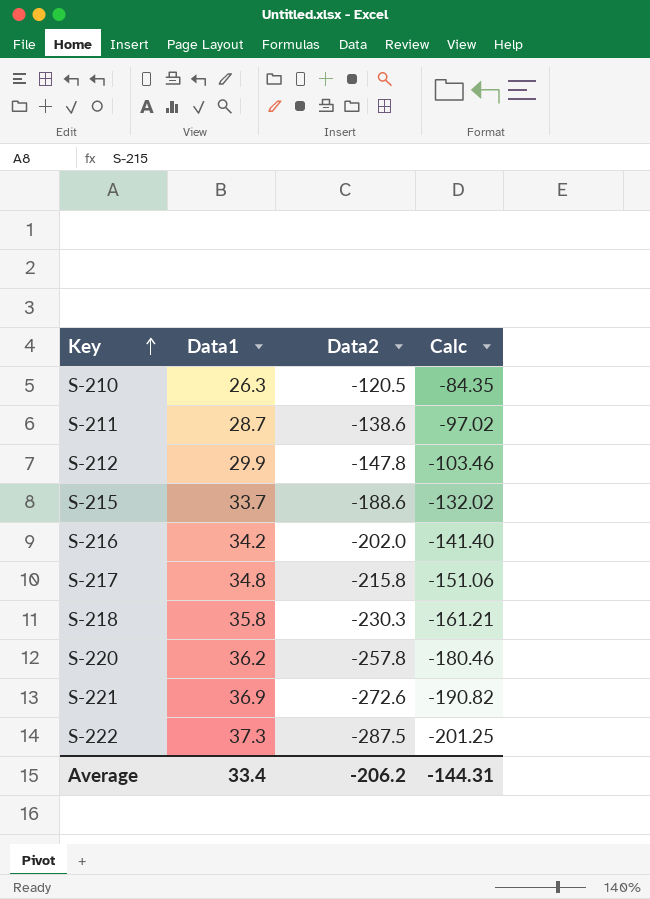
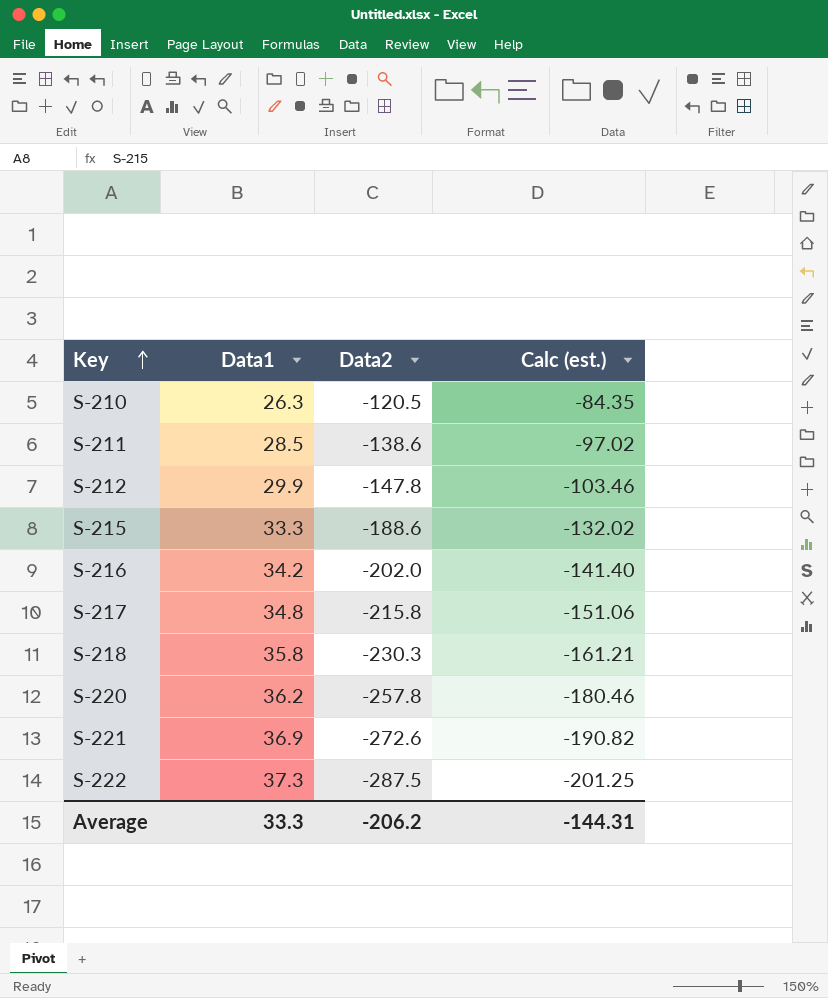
column name: Calc -> Calc (est.)
S-211 | Data1: 28.7 -> 28.5
S-215 | Data1: 33.7 -> 33.3
Average | Data1: 33.4 -> 33.3

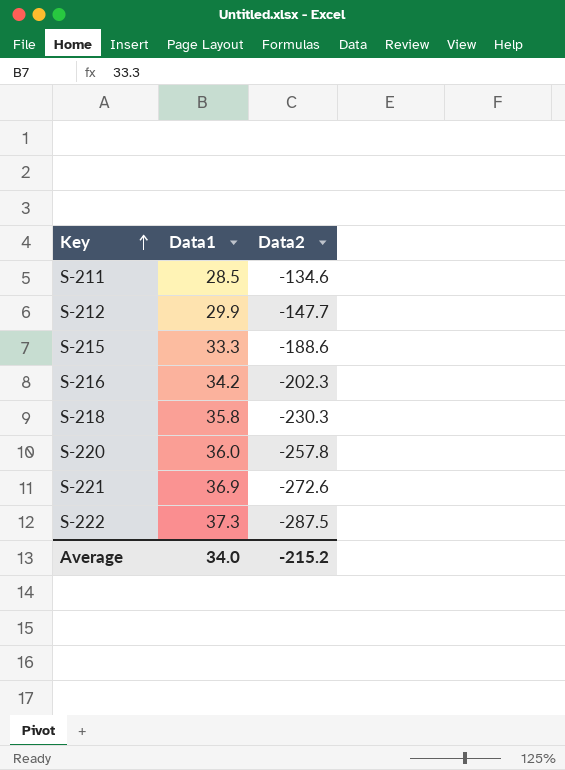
column Calc (est.) | formula: [Data2] * 0.7 -> none
row S-210: 26.3 | -120.5 | -84.35 -> none
row S-217: 34.8 | -215.8 | -151.06 -> none
S-211 | Data2: -138.6 -> -134.6
S-212 | Data2: -147.8 -> -147.7
S-216 | Data2: -202.0 -> -202.3
S-220 | Data1: 36.2 -> 36.0
Average | Data1: 33.3 -> 34.0
Average | Data2: -206.2 -> -215.2

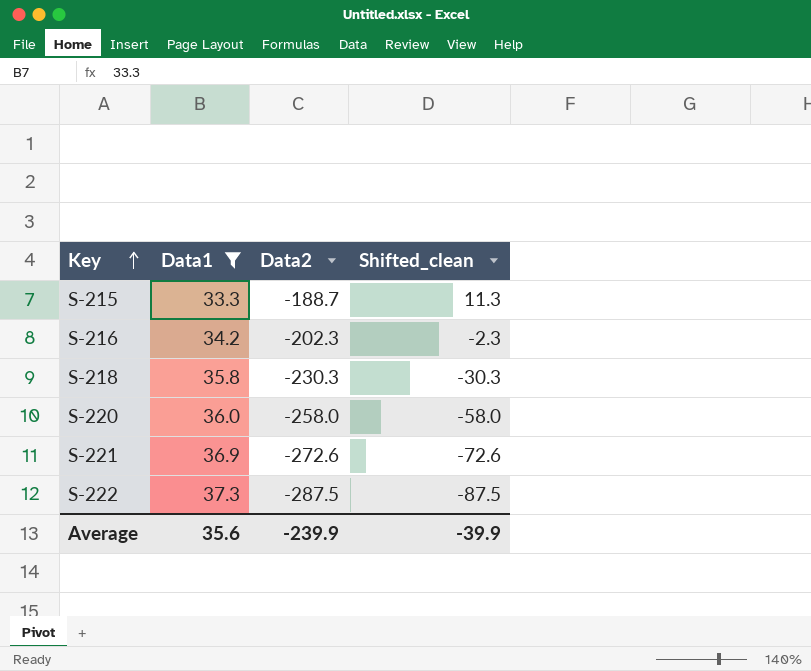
filter: none -> Data1 >= 33.3
column Shifted_clean | formula: none -> [Data2] + 200
S-215 | Data2: -188.6 -> -188.7
S-220 | Data2: -257.8 -> -258.0
Average | Data1: 34.0 -> 35.6
Average | Data2: -215.2 -> -239.9

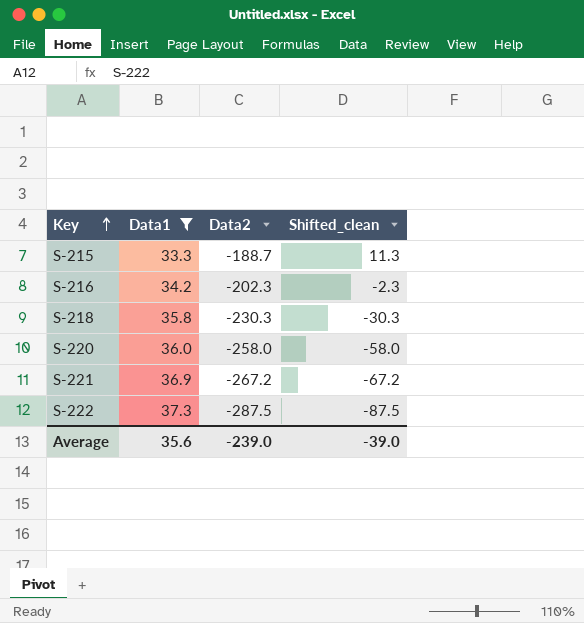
S-221 | Data2: -272.6 -> -267.2
S-221 | Shifted_clean: -72.6 -> -67.2
Average | Data2: -239.9 -> -239.0
Average | Shifted_clean: -39.9 -> -39.0

